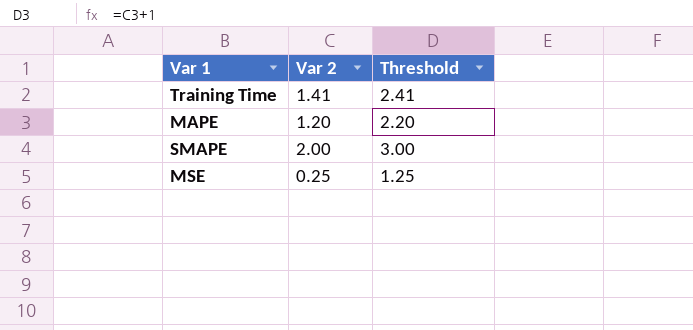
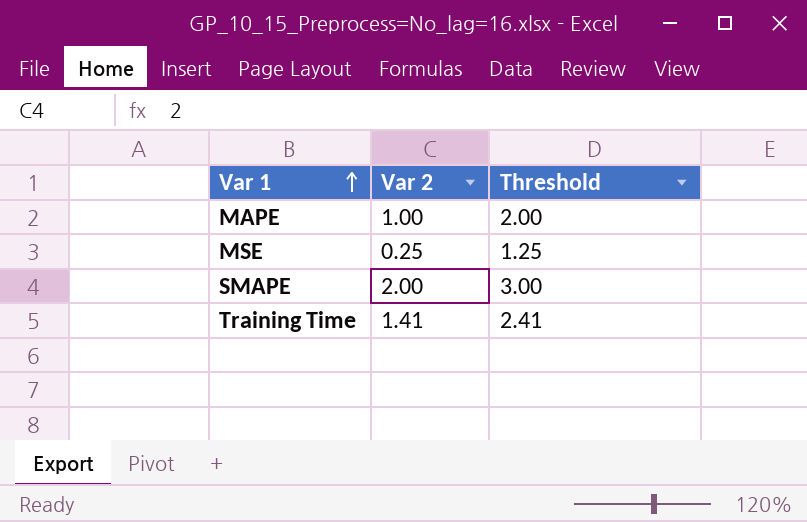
row order: none -> Var 1 ascending
MAPE | Var 2: 1.20 -> 1.00
MAPE | Threshold: 2.20 -> 2.00

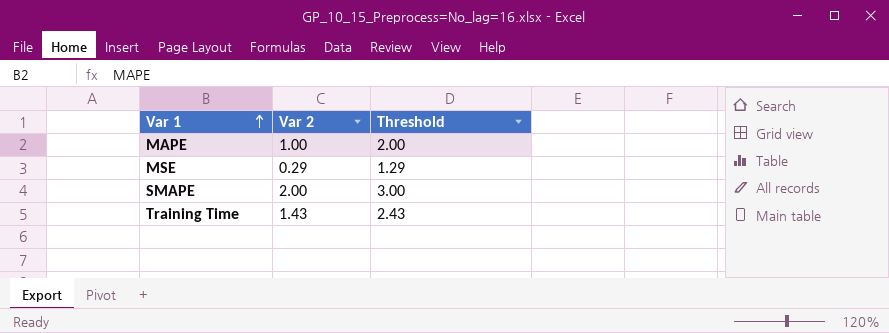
MSE | Var 2: 0.25 -> 0.29
MSE | Threshold: 1.25 -> 1.29
Training Time | Var 2: 1.41 -> 1.43
Training Time | Threshold: 2.41 -> 2.43

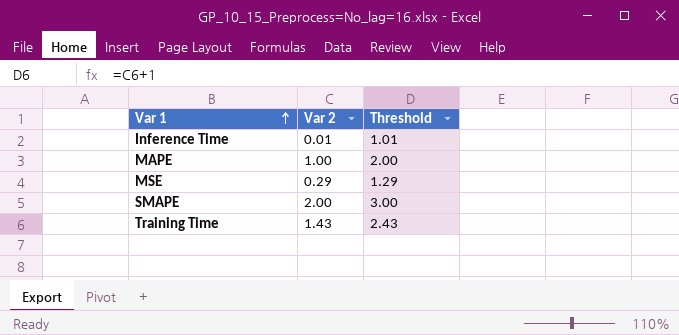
row Inference Time: none -> 0.01 | 1.01

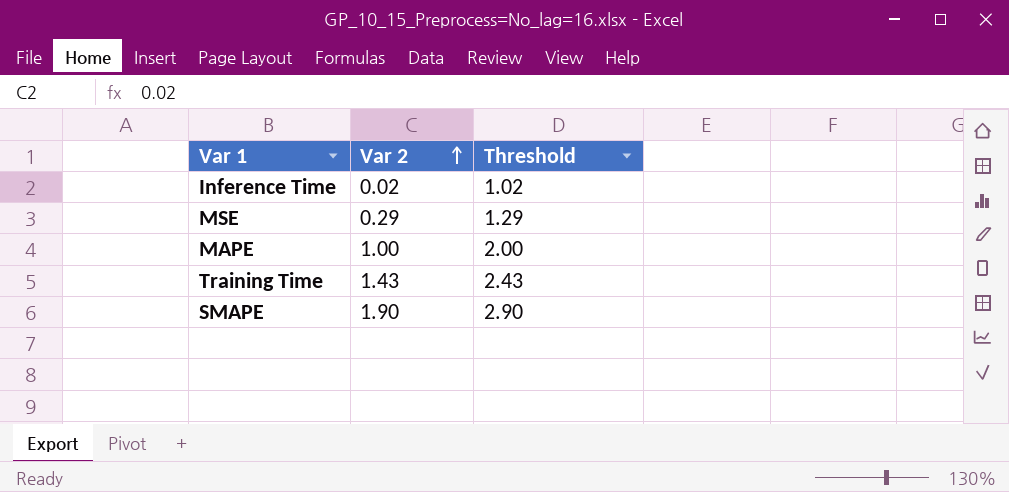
row order: Var 1 ascending -> Var 2 ascending
Inference Time | Var 2: 0.01 -> 0.02
Inference Time | Threshold: 1.01 -> 1.02
SMAPE | Var 2: 2.00 -> 1.90
SMAPE | Threshold: 3.00 -> 2.90

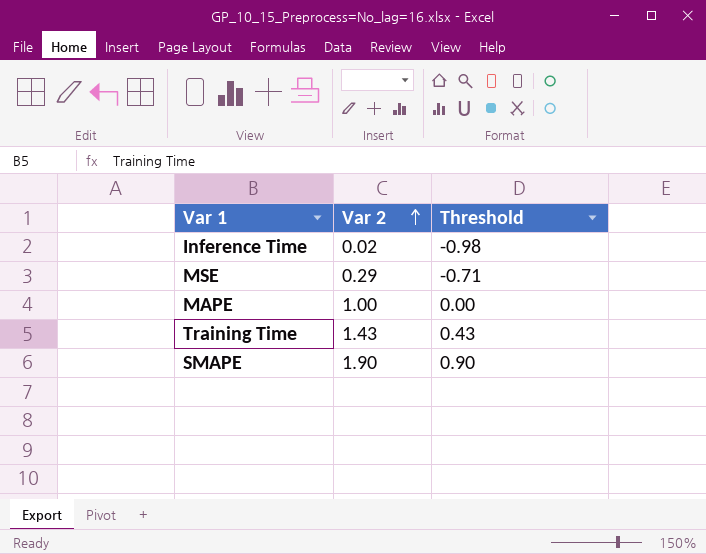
column Threshold | formula: [Var 2] + 1 -> [Var 2] - 1

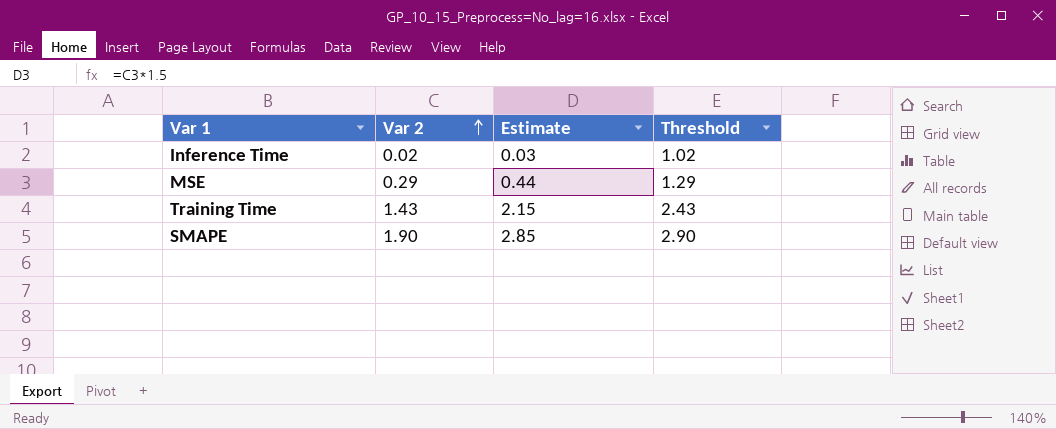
column Estimate | formula: none -> [Var 2] * 1.5
column Threshold | formula: [Var 2] - 1 -> [Var 2] + 1
row MAPE: 1.00 | 0.00 -> none

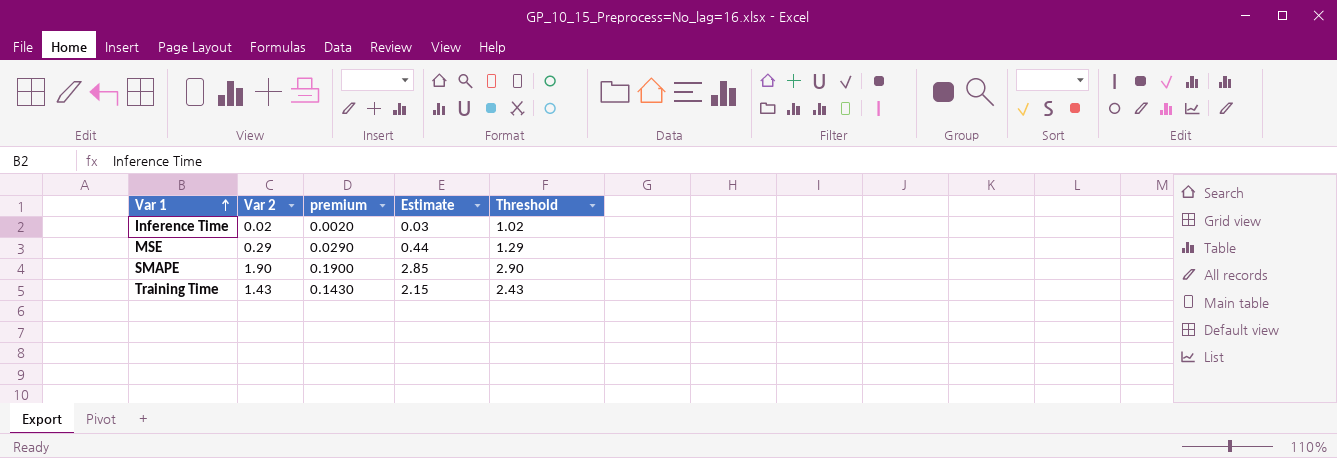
row order: Var 2 ascending -> Var 1 ascending
column premium | formula: none -> [Var 2] * 0.1

